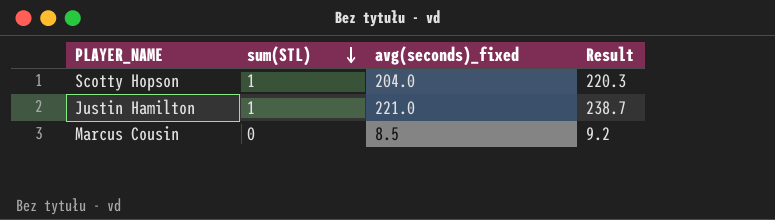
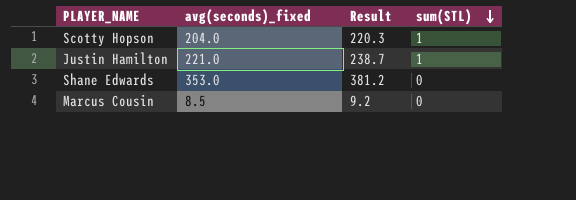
column sum(STL) | position: 2 -> 4
row Shane Edwards: none -> 353.0 | 381.2 | 0

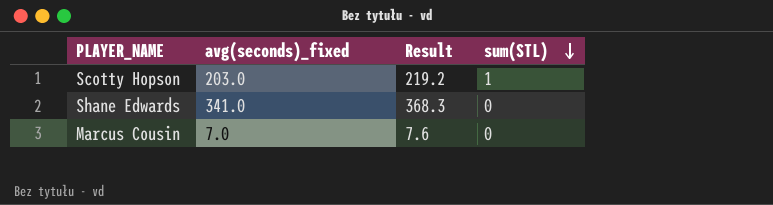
row Justin Hamilton: 221.0 | 238.7 | 1 -> none
Scotty Hopson | avg(seconds)_fixed: 204.0 -> 203.0
Scotty Hopson | Result: 220.3 -> 219.2
Shane Edwards | avg(seconds)_fixed: 353.0 -> 341.0
Shane Edwards | Result: 381.2 -> 368.3
Marcus Cousin | avg(seconds)_fixed: 8.5 -> 7.0
Marcus Cousin | Result: 9.2 -> 7.6

